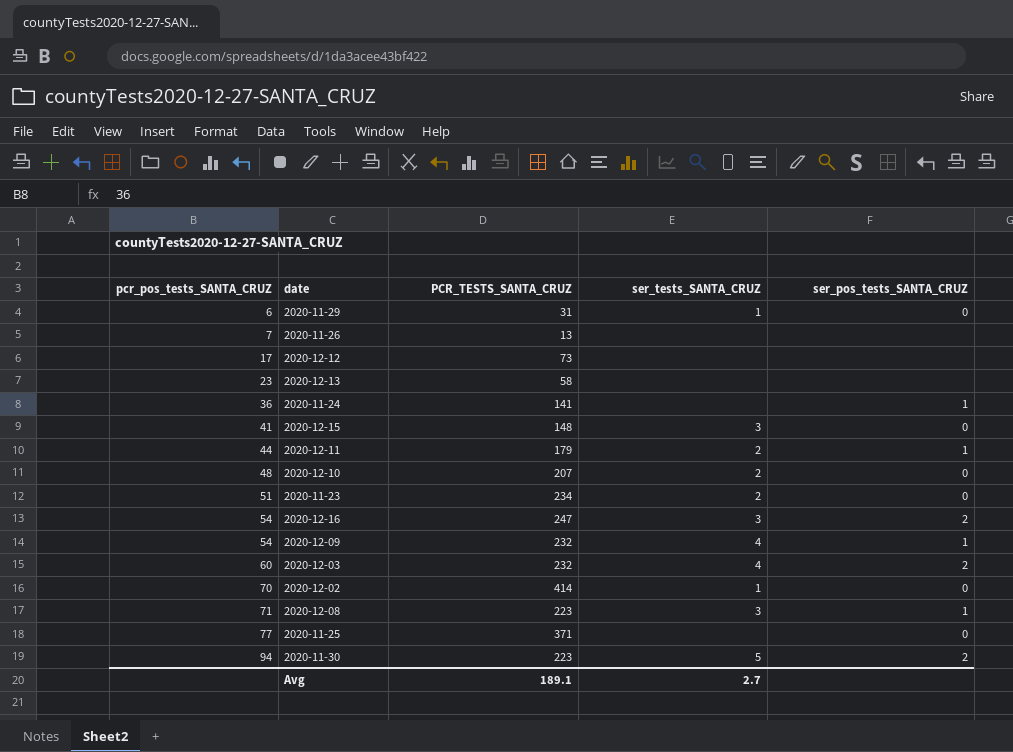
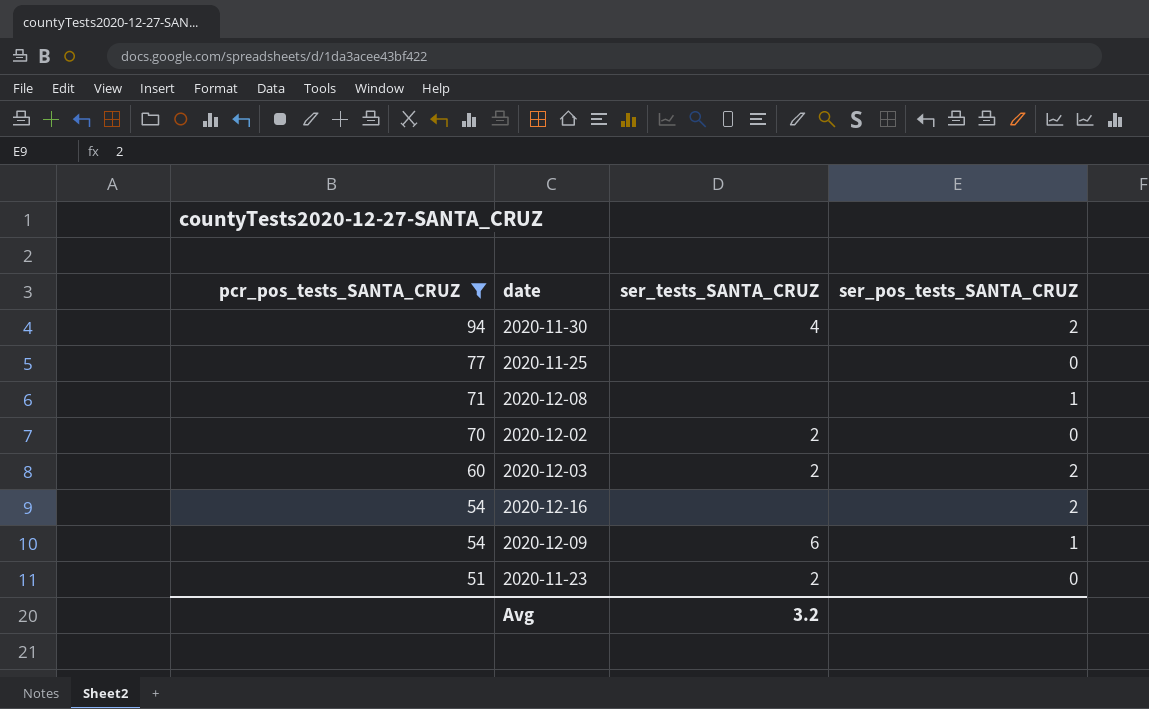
filter: none -> pcr_pos_tests_SANTA_CRUZ >= 51
row order: pcr_pos_tests_SANTA_CRUZ ascending -> pcr_pos_tests_SANTA_CRUZ descending
column PCR_TESTS_SANTA_CRUZ | position: 3 -> none
2020-11-30 | ser_tests_SANTA_CRUZ: 5 -> 4
2020-12-08 | ser_tests_SANTA_CRUZ: 3 -> none
2020-12-02 | ser_tests_SANTA_CRUZ: 1 -> 2
2020-12-03 | ser_tests_SANTA_CRUZ: 4 -> 2
2020-12-16 | ser_tests_SANTA_CRUZ: 3 -> none
2020-12-09 | ser_tests_SANTA_CRUZ: 4 -> 6
Avg | ser_tests_SANTA_CRUZ: 2.7 -> 3.2

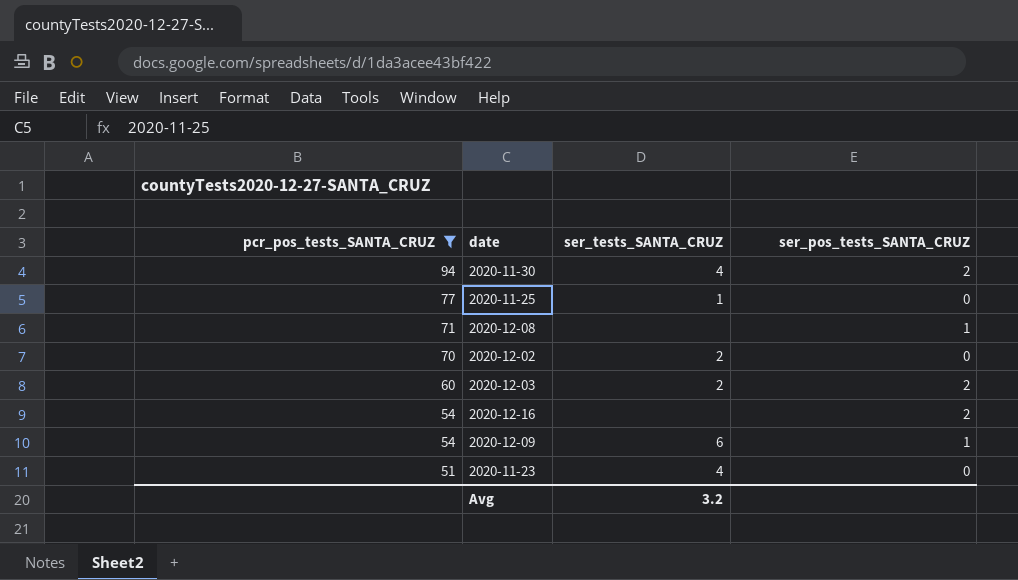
2020-11-25 | ser_tests_SANTA_CRUZ: none -> 1
2020-11-23 | ser_tests_SANTA_CRUZ: 2 -> 4

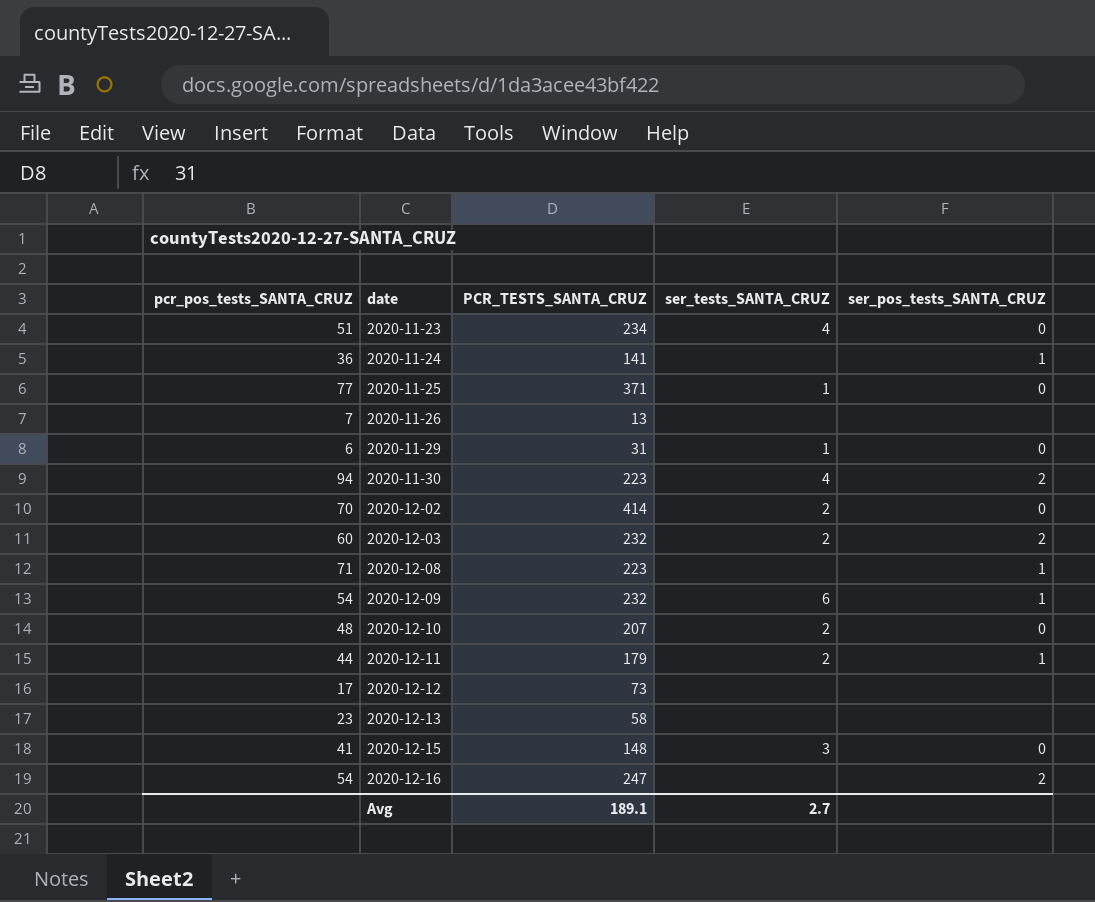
filter: pcr_pos_tests_SANTA_CRUZ >= 51 -> none
row order: pcr_pos_tests_SANTA_CRUZ descending -> date ascending
column PCR_TESTS_SANTA_CRUZ | position: none -> 3
Avg | ser_tests_SANTA_CRUZ: 3.2 -> 2.7

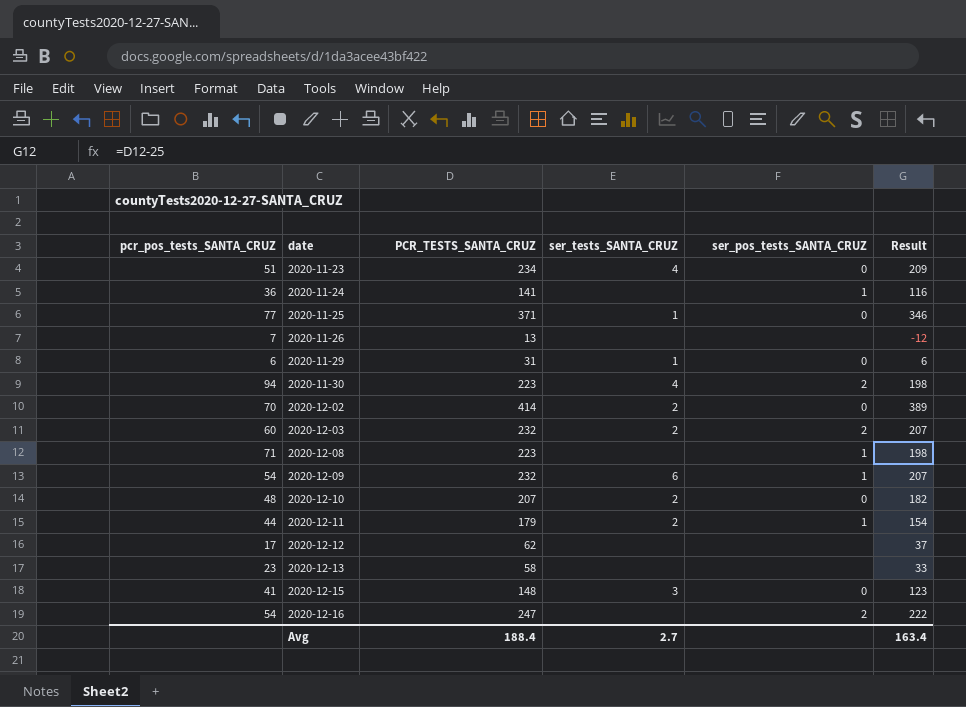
column Result | formula: none -> [PCR_TESTS_SANTA_CRUZ] - 25
2020-12-12 | PCR_TESTS_SANTA_CRUZ: 73 -> 62
Avg | PCR_TESTS_SANTA_CRUZ: 189.1 -> 188.4

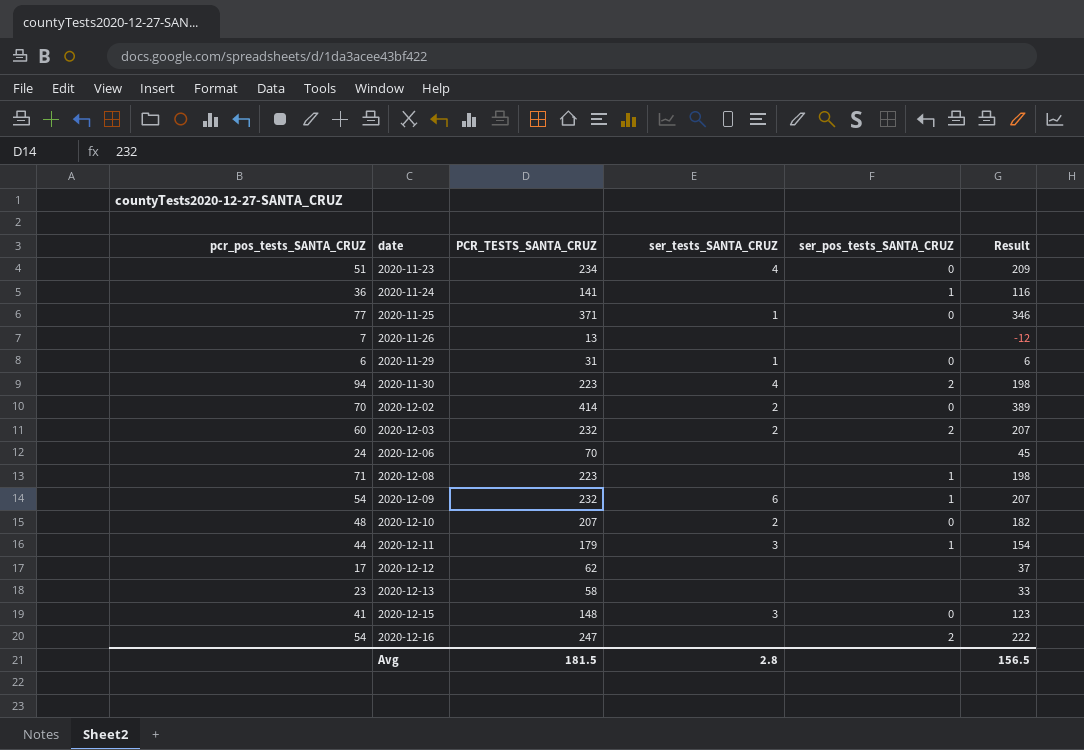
row 2020-12-06: none -> 24 | 70 | none | none | 45
2020-12-11 | ser_tests_SANTA_CRUZ: 2 -> 3
Avg | PCR_TESTS_SANTA_CRUZ: 188.4 -> 181.5
Avg | ser_tests_SANTA_CRUZ: 2.7 -> 2.8
Avg | Result: 163.4 -> 156.5

